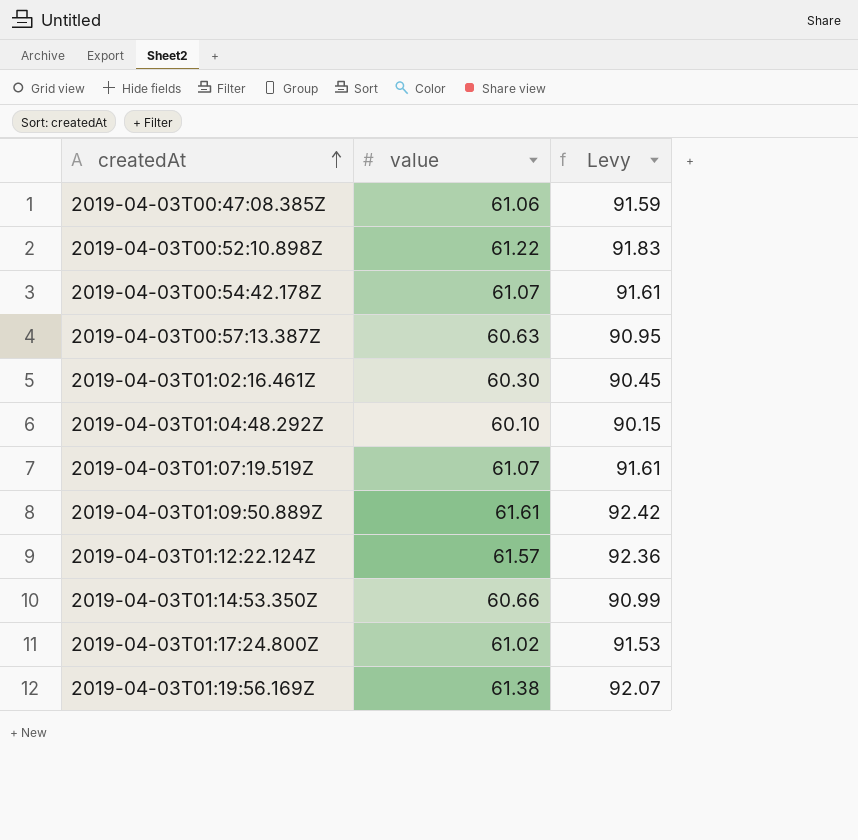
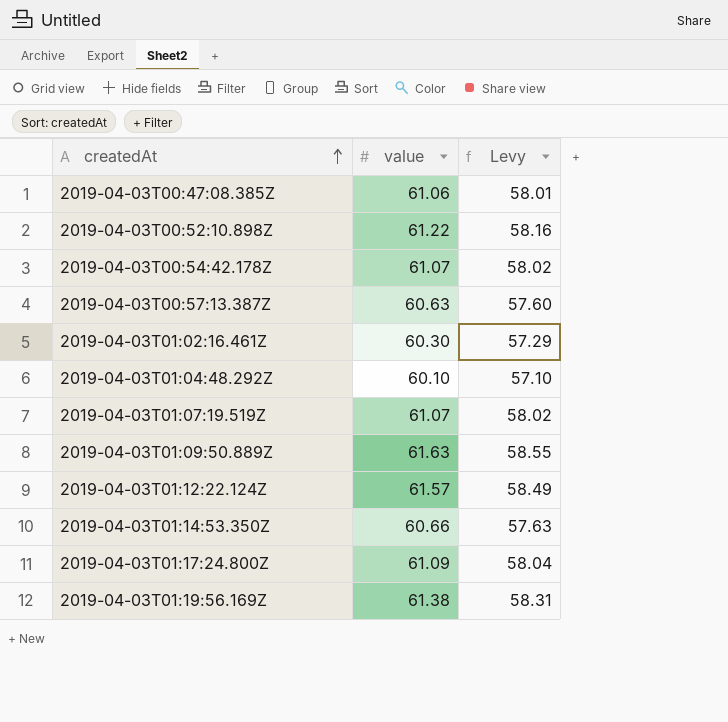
column Levy | formula: [value] * 1.5 -> [value] * 0.95
2019-04-03T01:09:50.889Z | value: 61.61 -> 61.63
2019-04-03T01:17:24.800Z | value: 61.02 -> 61.09

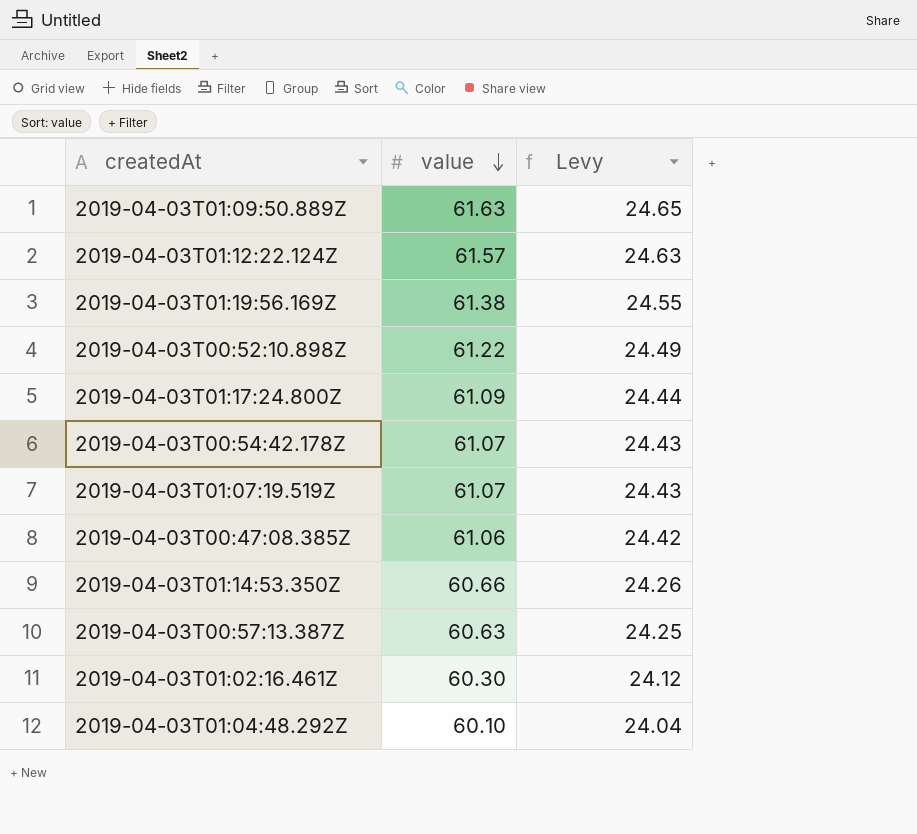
row order: createdAt ascending -> value descending
column Levy | formula: [value] * 0.95 -> [value] * 0.4

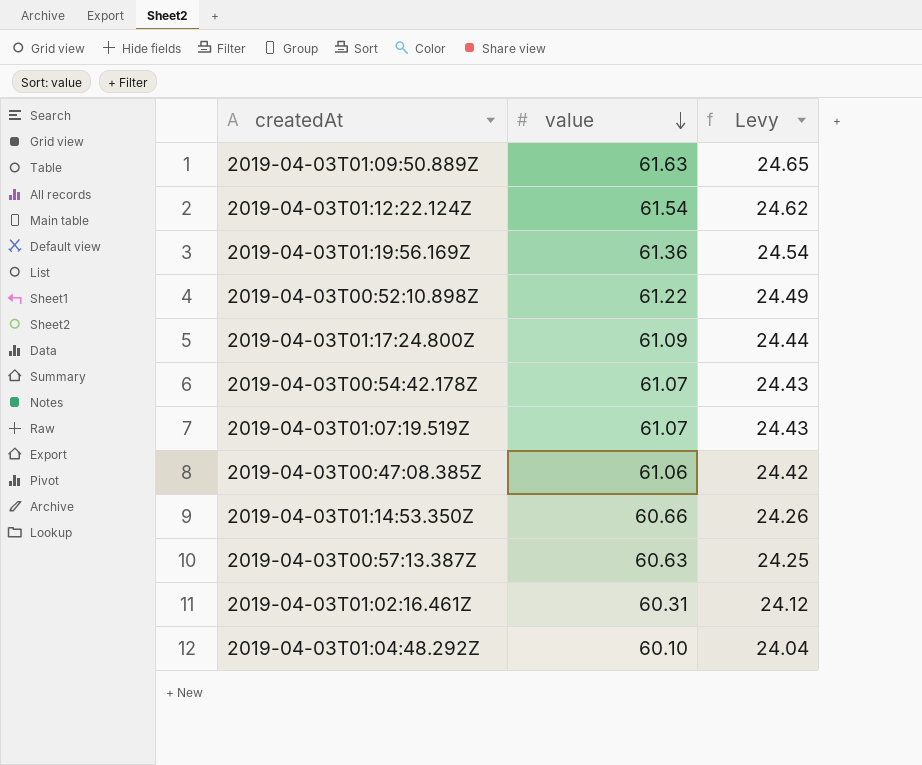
2019-04-03T01:12:22.124Z | value: 61.57 -> 61.54
2019-04-03T01:12:22.124Z | Levy: 24.63 -> 24.62
2019-04-03T01:19:56.169Z | value: 61.38 -> 61.36
2019-04-03T01:19:56.169Z | Levy: 24.55 -> 24.54
2019-04-03T01:02:16.461Z | value: 60.30 -> 60.31

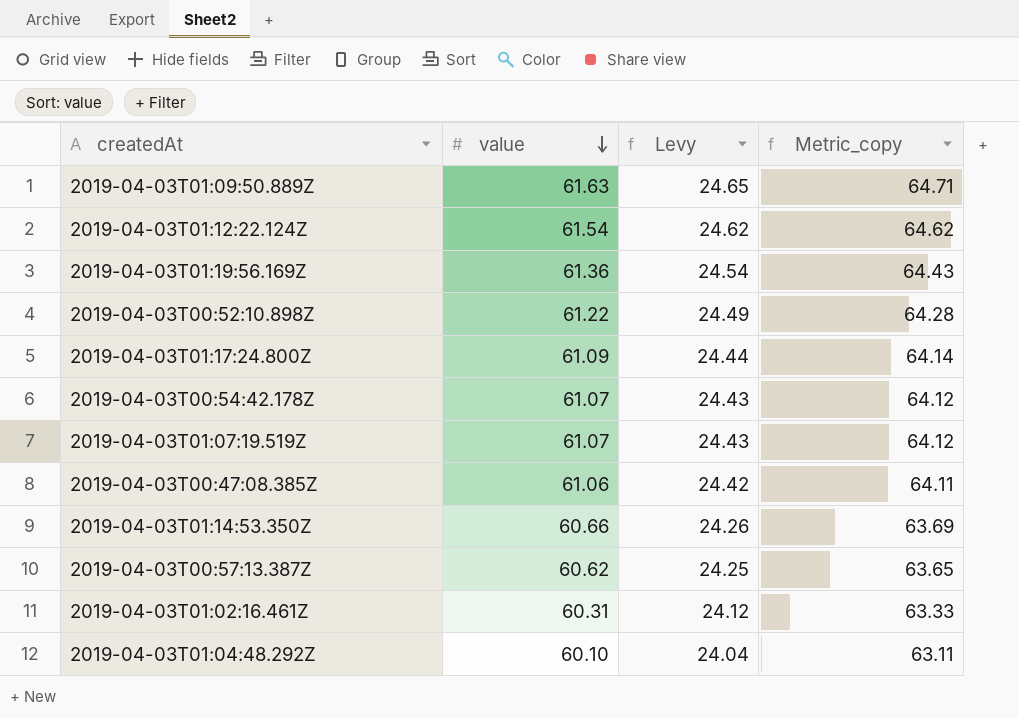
column Metric_copy | formula: none -> [value] * 1.05
2019-04-03T00:57:13.387Z | value: 60.63 -> 60.62

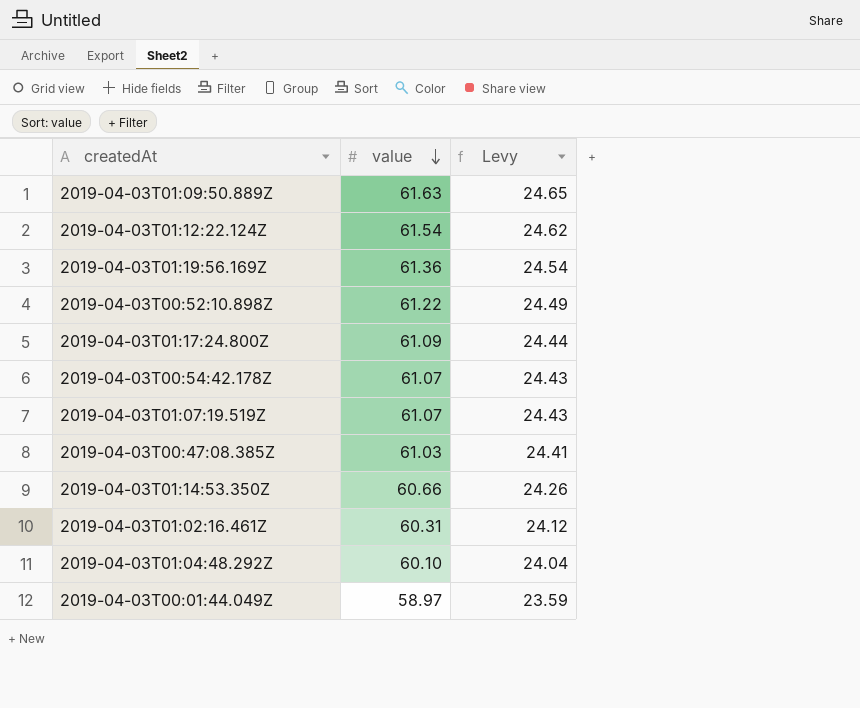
column Metric_copy | formula: [value] * 1.05 -> none
row 2019-04-03T00:57:13.387Z: 60.62 | 24.25 | 63.65 -> none
2019-04-03T00:47:08.385Z | value: 61.06 -> 61.03
2019-04-03T00:47:08.385Z | Levy: 24.42 -> 24.41
row 2019-04-03T00:01:44.049Z: none -> 58.97 | 23.59

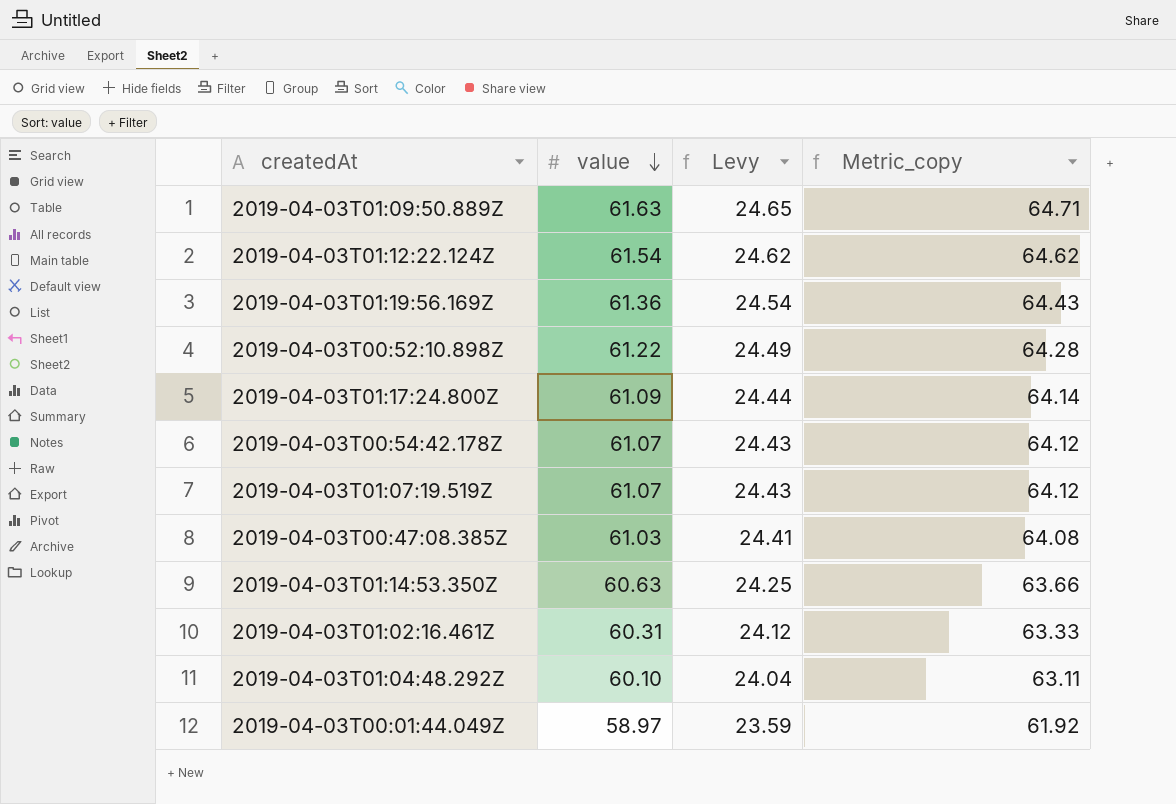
column Metric_copy | formula: none -> [value] * 1.05
2019-04-03T01:14:53.350Z | value: 60.66 -> 60.63
2019-04-03T01:14:53.350Z | Levy: 24.26 -> 24.25

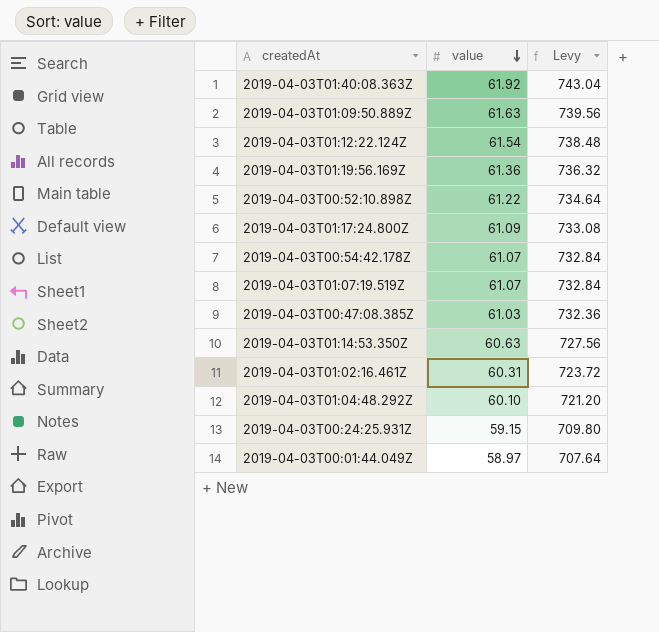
column Metric_copy | formula: [value] * 1.05 -> none
column Levy | formula: [value] * 0.4 -> [value] * 12
row 2019-04-03T01:40:08.363Z: none -> 61.92 | 743.04
row 2019-04-03T00:24:25.931Z: none -> 59.15 | 709.80

